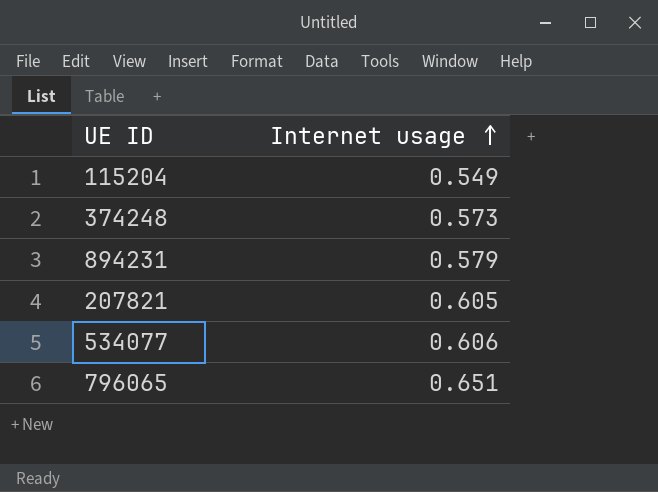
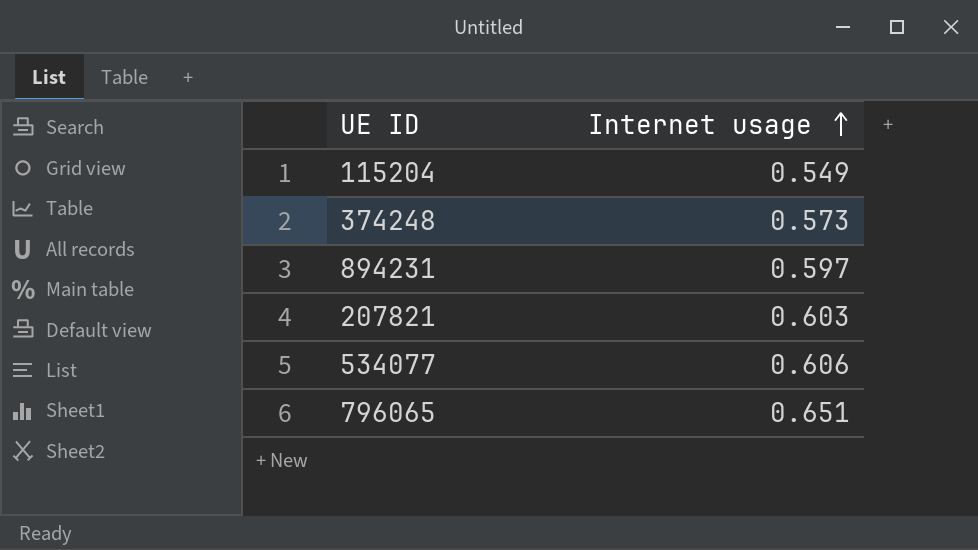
894231 | Internet usage: 0.579 -> 0.597
207821 | Internet usage: 0.605 -> 0.603

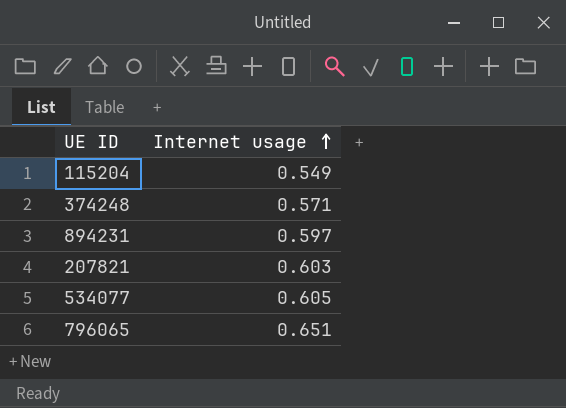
374248 | Internet usage: 0.573 -> 0.571
534077 | Internet usage: 0.606 -> 0.605

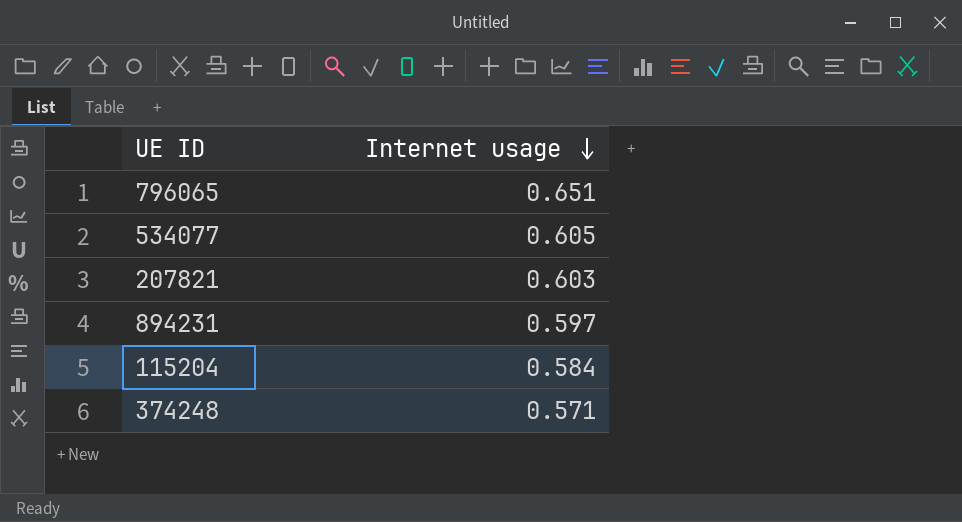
row order: Internet usage ascending -> Internet usage descending
115204 | Internet usage: 0.549 -> 0.584

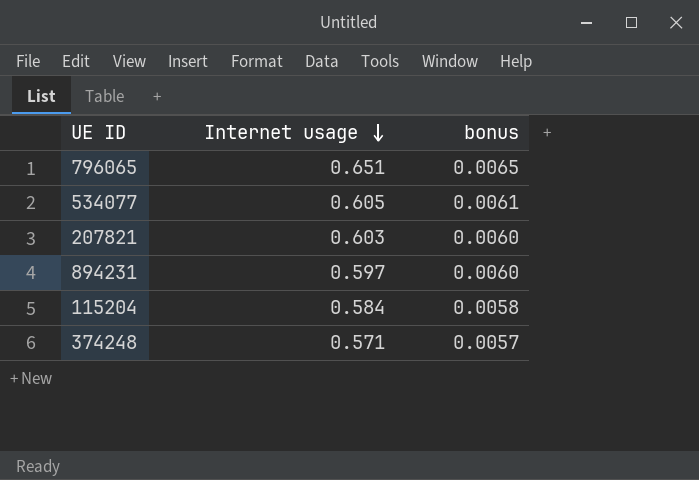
column bonus | formula: none -> [Internet usage] * 0.01

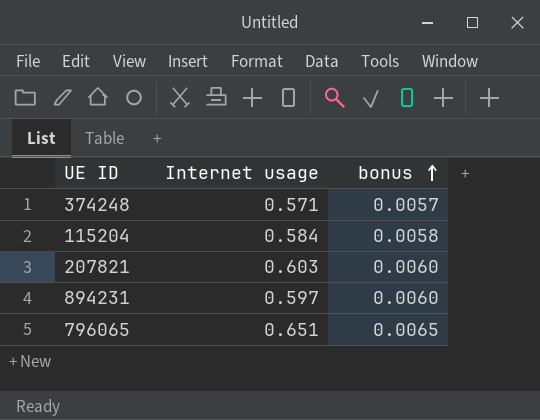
row order: Internet usage descending -> bonus ascending
row 534077: 0.605 | 0.0061 -> none

